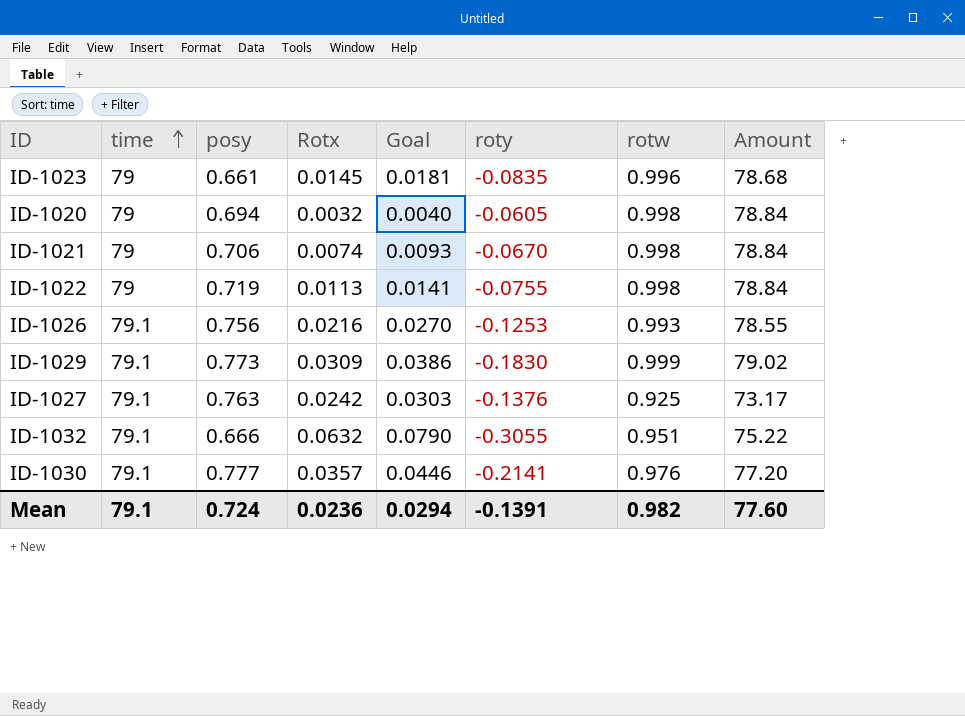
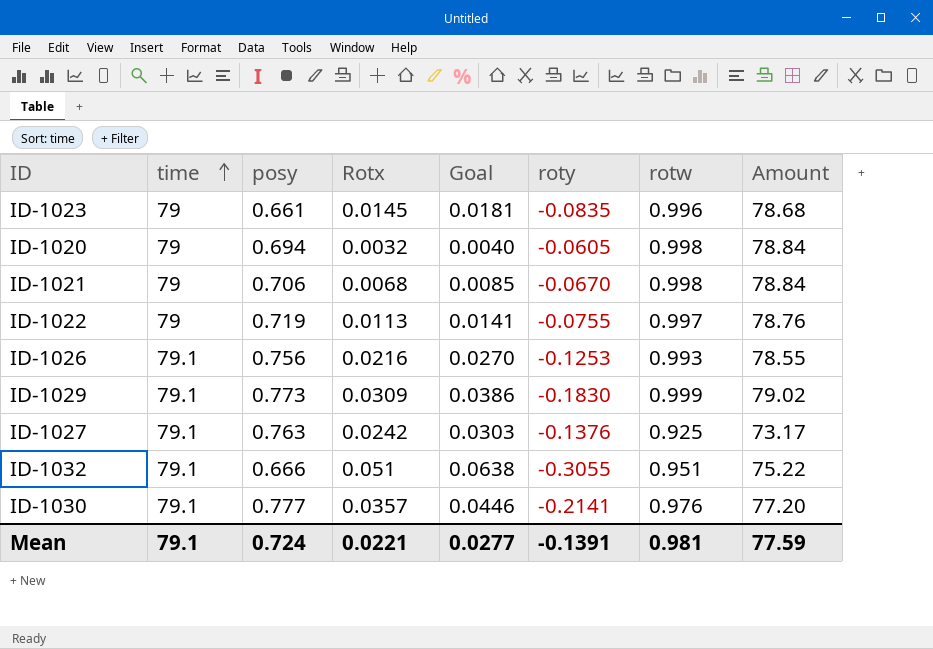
ID-1021 | Rotx: 0.0074 -> 0.0068
ID-1021 | Goal: 0.0093 -> 0.0085
ID-1022 | rotw: 0.998 -> 0.997
ID-1022 | Amount: 78.84 -> 78.76
ID-1032 | Rotx: 0.0632 -> 0.051
ID-1032 | Goal: 0.0790 -> 0.0638
Mean | Rotx: 0.0236 -> 0.0221
Mean | Goal: 0.0294 -> 0.0277
Mean | rotw: 0.982 -> 0.981
Mean | Amount: 77.60 -> 77.59

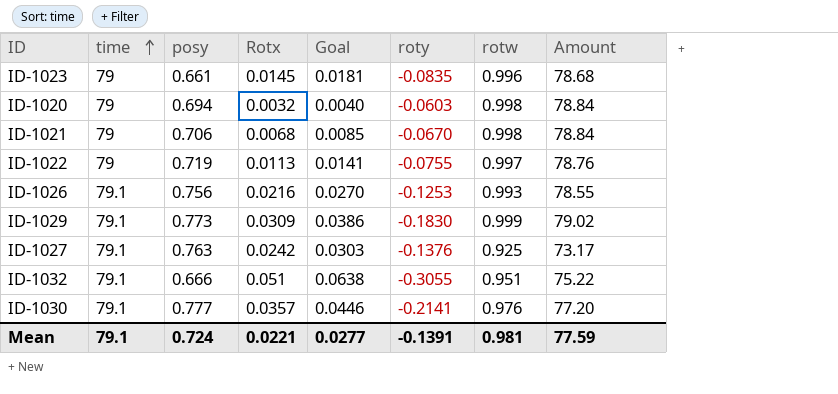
ID-1020 | roty: -0.0605 -> -0.0603

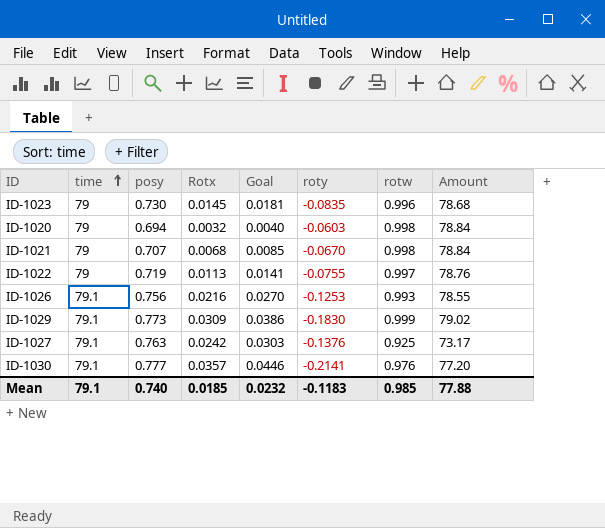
row ID-1032: 79.1 | 0.666 | 0.051 | 0.0638 | -0.3055 | 0.951 | 75.22 -> none
ID-1023 | posy: 0.661 -> 0.730
ID-1021 | posy: 0.706 -> 0.707
Mean | posy: 0.724 -> 0.740
Mean | Rotx: 0.0221 -> 0.0185
Mean | Goal: 0.0277 -> 0.0232
Mean | roty: -0.1391 -> -0.1183
Mean | rotw: 0.981 -> 0.985
Mean | Amount: 77.59 -> 77.88

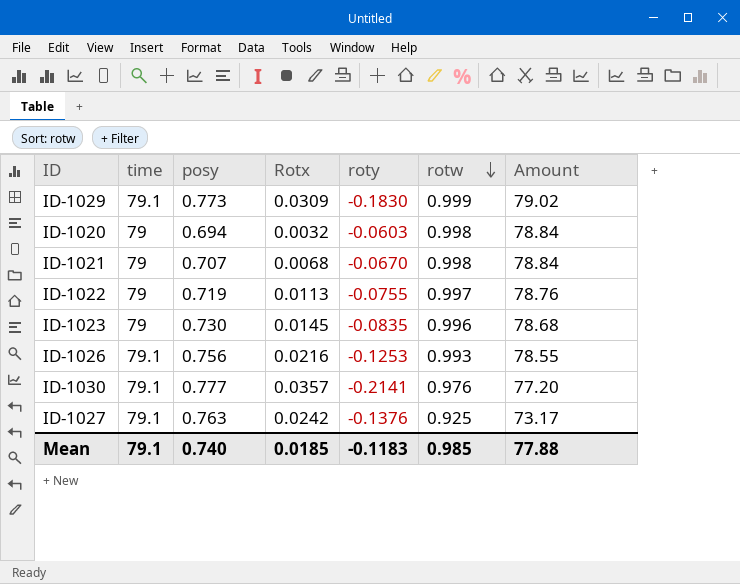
row order: time ascending -> rotw descending
column Goal | formula: [Rotx] * 1.25 -> none

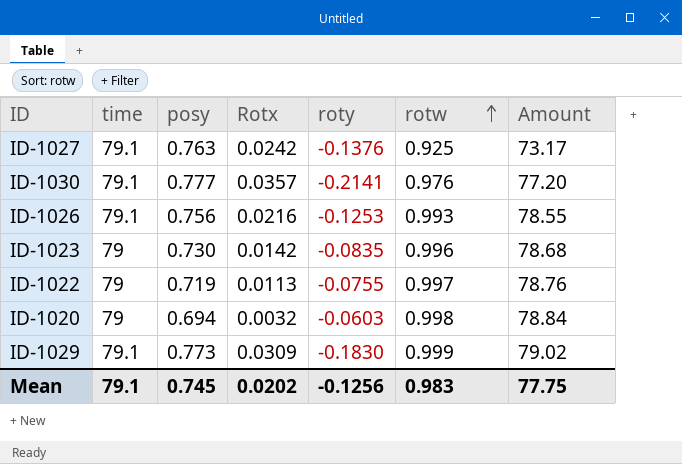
row order: rotw descending -> rotw ascending
row ID-1021: 79 | 0.707 | 0.0068 | -0.0670 | 0.998 | 78.84 -> none
ID-1023 | Rotx: 0.0145 -> 0.0142
Mean | posy: 0.740 -> 0.745
Mean | Rotx: 0.0185 -> 0.0202
Mean | roty: -0.1183 -> -0.1256
Mean | rotw: 0.985 -> 0.983
Mean | Amount: 77.88 -> 77.75

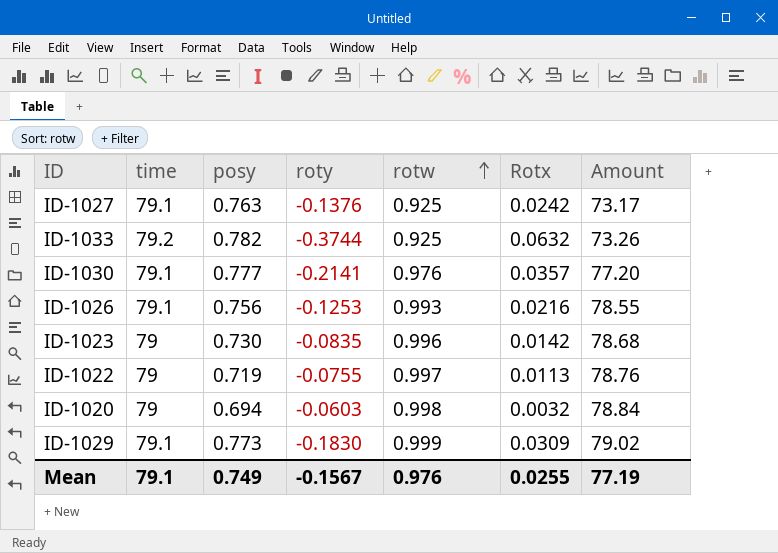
column Rotx | position: 4 -> 6
row ID-1033: none -> 79.2 | 0.782 | -0.3744 | 0.925 | 0.0632 | 73.26
Mean | posy: 0.745 -> 0.749
Mean | roty: -0.1256 -> -0.1567
Mean | rotw: 0.983 -> 0.976
Mean | Rotx: 0.0202 -> 0.0255
Mean | Amount: 77.75 -> 77.19

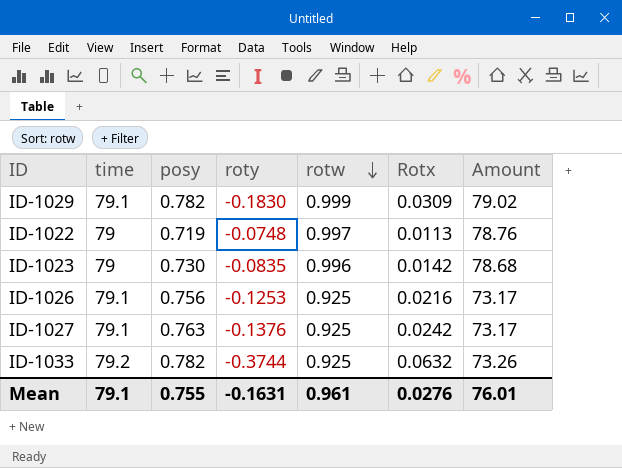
row order: rotw ascending -> rotw descending
row ID-1030: 79.1 | 0.777 | -0.2141 | 0.976 | 0.0357 | 77.20 -> none
row ID-1020: 79 | 0.694 | -0.0603 | 0.998 | 0.0032 | 78.84 -> none
ID-1029 | posy: 0.773 -> 0.782
ID-1022 | roty: -0.0755 -> -0.0748
ID-1026 | rotw: 0.993 -> 0.925
ID-1026 | Amount: 78.55 -> 73.17
Mean | posy: 0.749 -> 0.755
Mean | roty: -0.1567 -> -0.1631
Mean | rotw: 0.976 -> 0.961
Mean | Rotx: 0.0255 -> 0.0276
Mean | Amount: 77.19 -> 76.01

